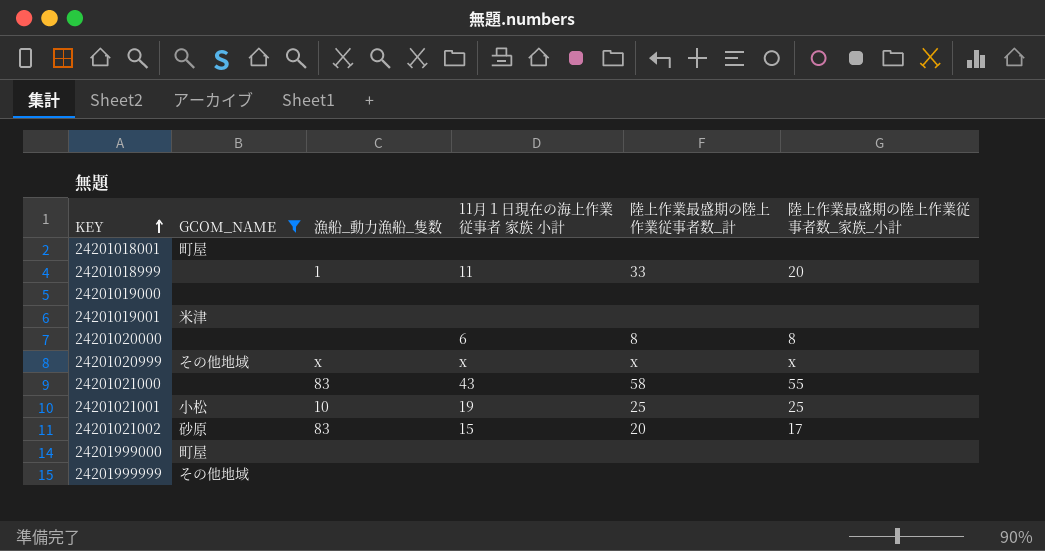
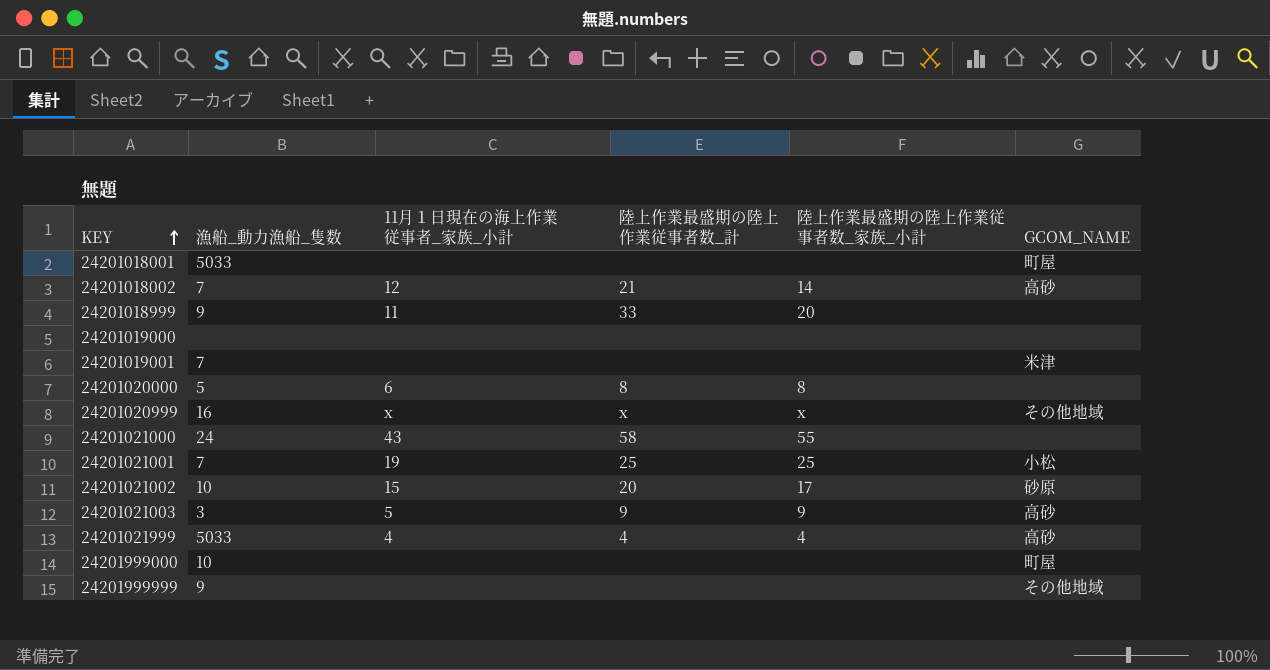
filter: GCOM_NAME != 高砂 -> none
column name: 11月１日現在の海上作業従事者 家族 小計 -> 11月１日現在の海上作業従事者_家族_小計
column GCOM_NAME | position: 2 -> 6
24201018001 | 漁船_動力漁船_隻数: none -> 5033
24201018999 | 漁船_動力漁船_隻数: 1 -> 9
24201019001 | 漁船_動力漁船_隻数: none -> 7
24201020000 | 漁船_動力漁船_隻数: none -> 5
24201020999 | 漁船_動力漁船_隻数: x -> 16
24201021000 | 漁船_動力漁船_隻数: 83 -> 24
24201021001 | 漁船_動力漁船_隻数: 10 -> 7
24201021002 | 漁船_動力漁船_隻数: 83 -> 10
24201999000 | 漁船_動力漁船_隻数: none -> 10
24201999999 | 漁船_動力漁船_隻数: none -> 9

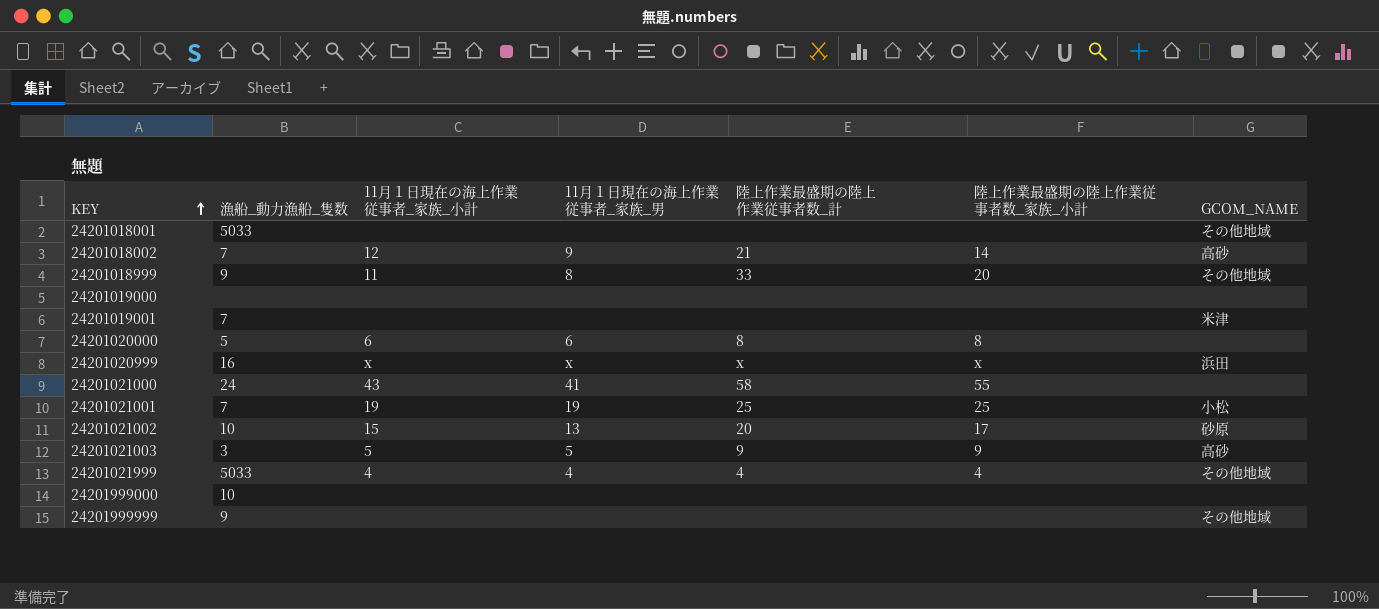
column 11月１日現在の海上作業従事者_家族_男 | position: none -> 4
24201018001 | GCOM_NAME: 町屋 -> その他地域
24201018999 | GCOM_NAME: none -> その他地域
24201020999 | GCOM_NAME: その他地域 -> 浜田
24201021999 | GCOM_NAME: 高砂 -> その他地域
24201999000 | GCOM_NAME: 町屋 -> none

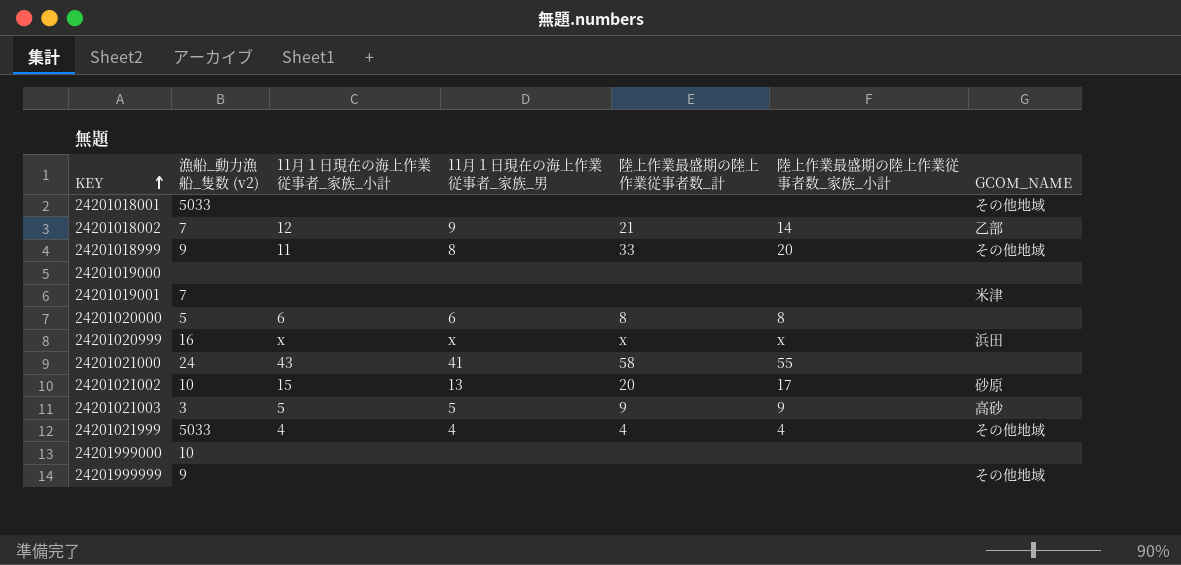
column name: 漁船_動力漁船_隻数 -> 漁船_動力漁船_隻数 (v2)
row 24201021001: 7 | 19 | 19 | 25 | 25 | 小松 -> none
24201018002 | GCOM_NAME: 高砂 -> 乙部

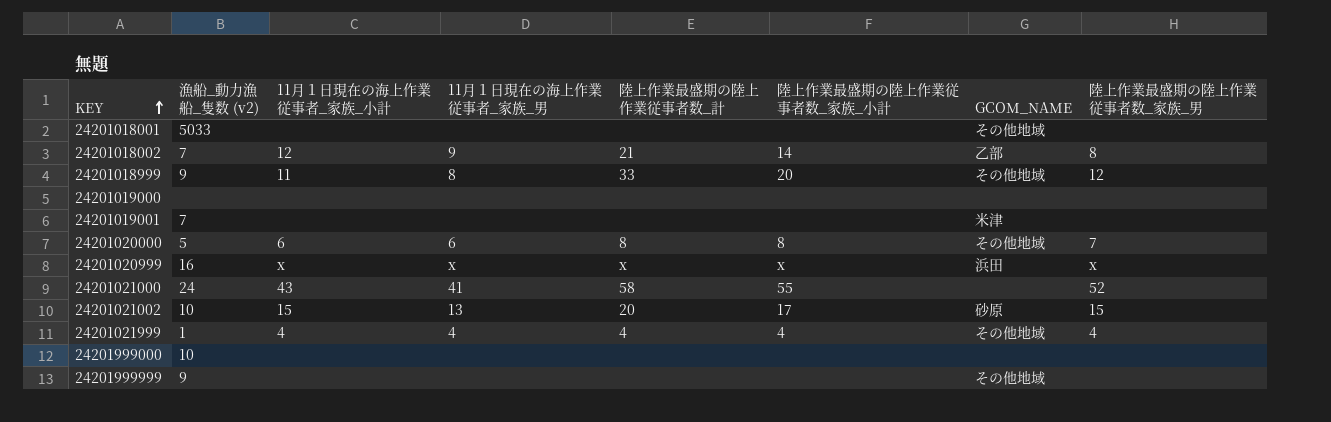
column 陸上作業最盛期の陸上作業従事者数_家族_男 | position: none -> 8
row 24201021003: 3 | 5 | 5 | 9 | 9 | 高砂 -> none
24201020000 | GCOM_NAME: none -> その他地域
24201021999 | 漁船_動力漁船_隻数 (v2): 5033 -> 1

